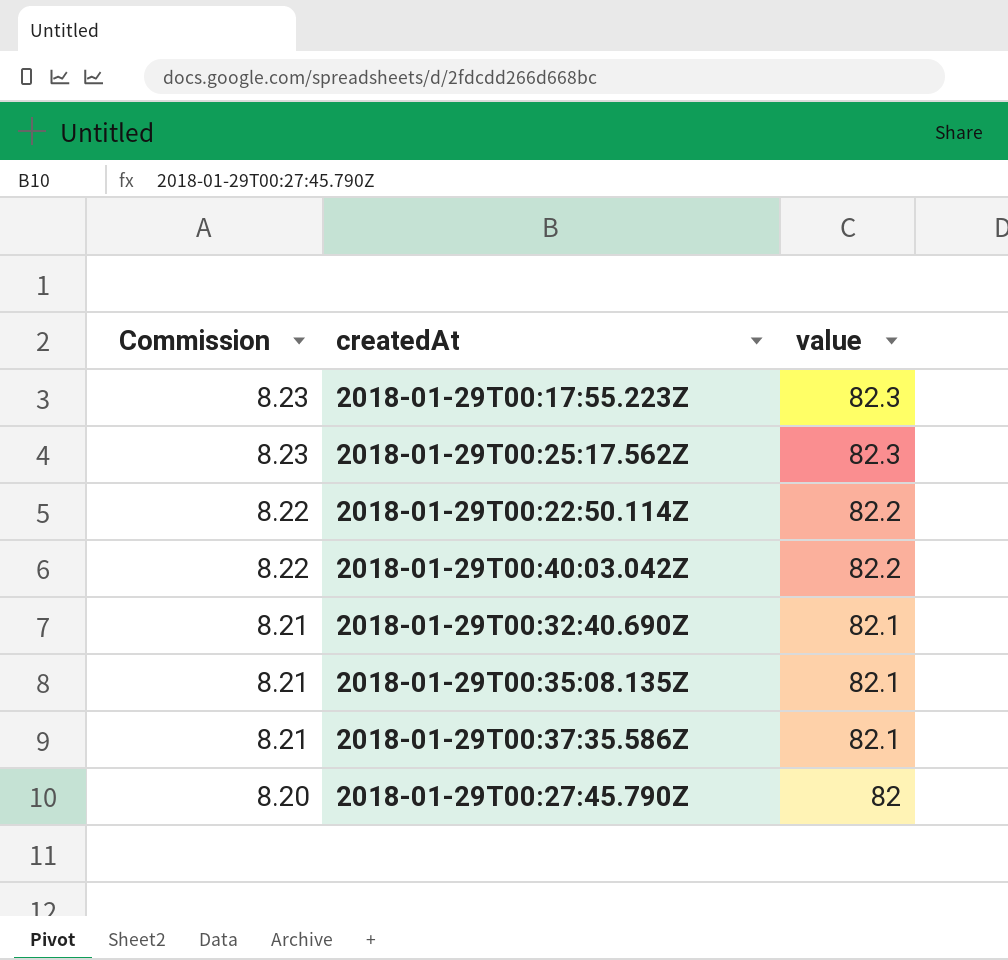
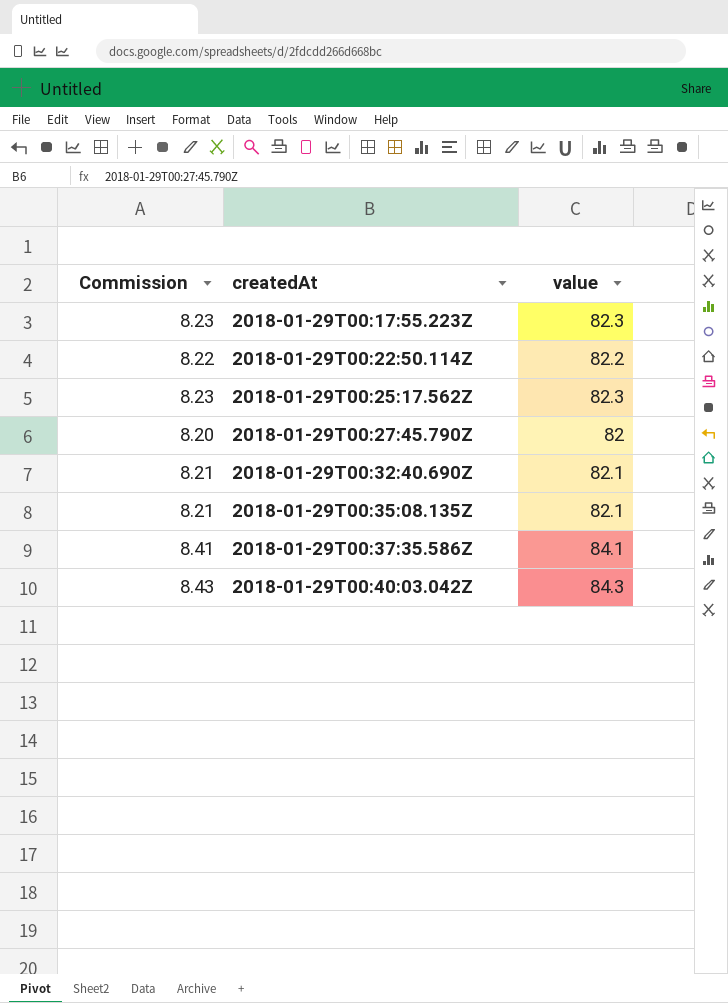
row order: Commission descending -> createdAt ascending
2018-01-29T00:37:35.586Z | Commission: 8.21 -> 8.41
2018-01-29T00:37:35.586Z | value: 82.1 -> 84.1
2018-01-29T00:40:03.042Z | Commission: 8.22 -> 8.43
2018-01-29T00:40:03.042Z | value: 82.2 -> 84.3

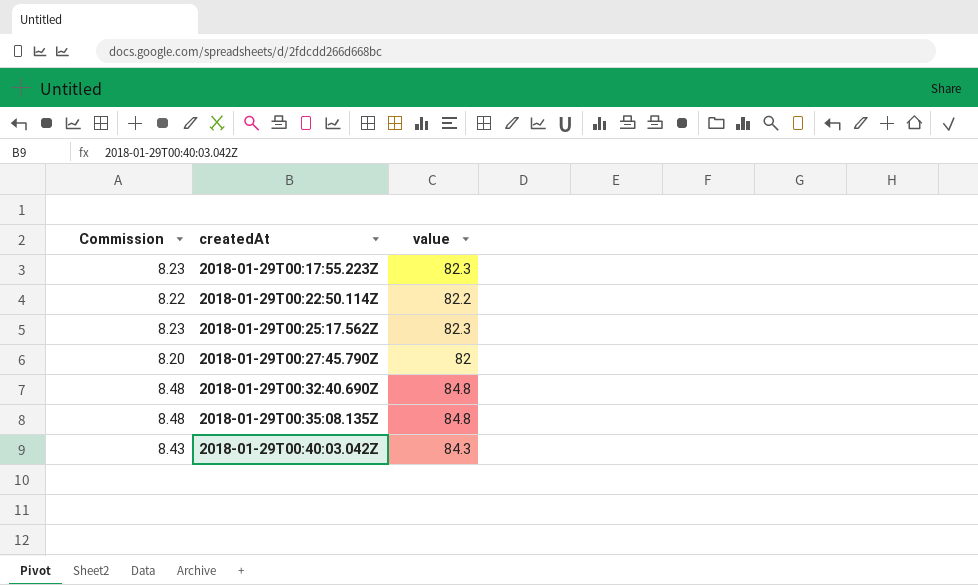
row 2018-01-29T00:37:35.586Z: 8.41 | 84.1 -> none
2018-01-29T00:32:40.690Z | Commission: 8.21 -> 8.48
2018-01-29T00:32:40.690Z | value: 82.1 -> 84.8
2018-01-29T00:35:08.135Z | Commission: 8.21 -> 8.48
2018-01-29T00:35:08.135Z | value: 82.1 -> 84.8

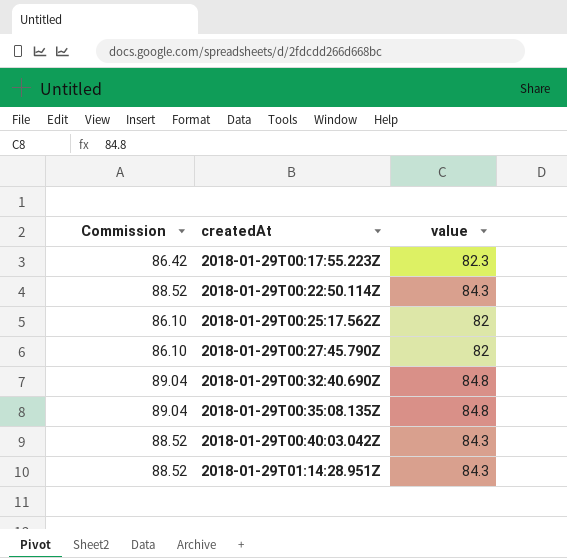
column Commission | formula: [value] * 0.1 -> [value] * 1.05
2018-01-29T00:22:50.114Z | value: 82.2 -> 84.3
2018-01-29T00:25:17.562Z | value: 82.3 -> 82
row 2018-01-29T01:14:28.951Z: none -> 88.52 | 84.3

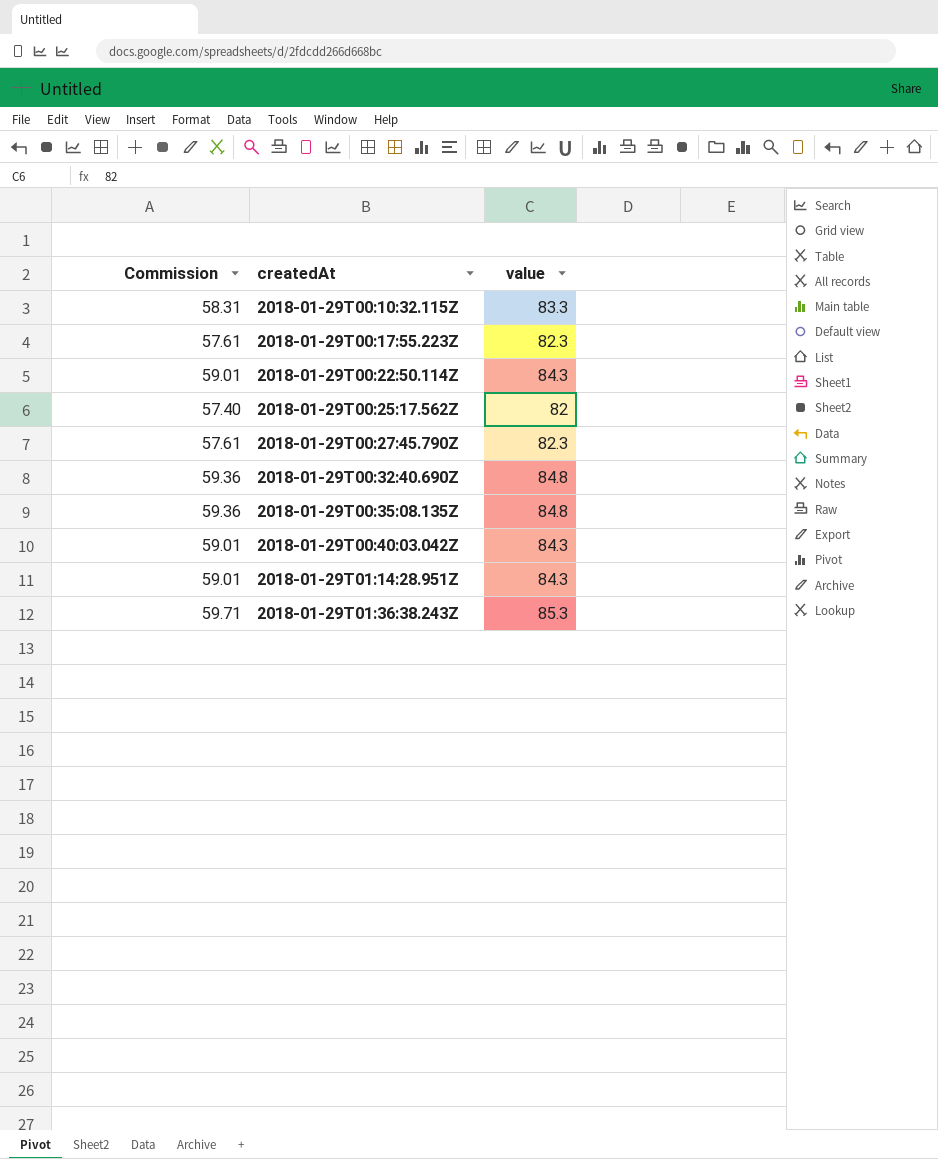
column Commission | formula: [value] * 1.05 -> [value] * 0.7
row 2018-01-29T00:10:32.115Z: none -> 58.31 | 83.3
2018-01-29T00:27:45.790Z | value: 82 -> 82.3
row 2018-01-29T01:36:38.243Z: none -> 59.71 | 85.3

